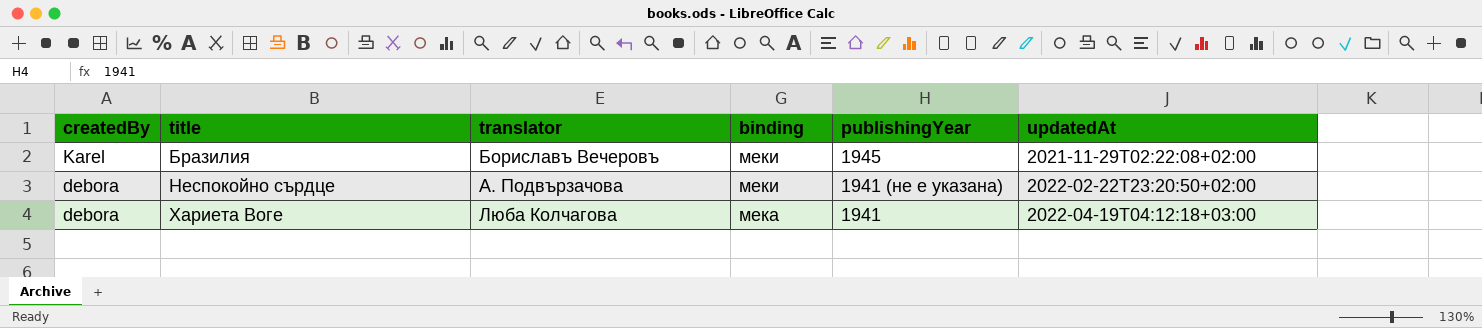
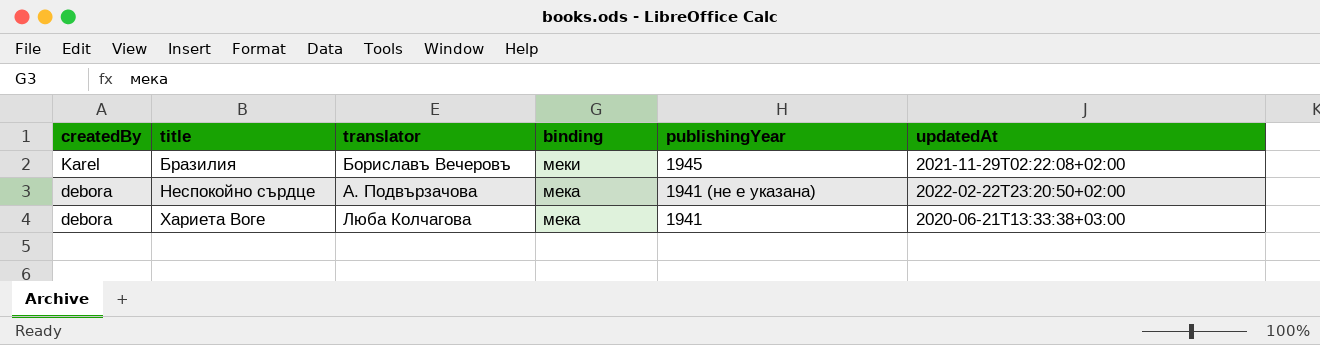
Неспокойно сърдце | binding: меки -> мека
Хариета Воге | updatedAt: 2022-04-19T04:12:18+03:00 -> 2020-06-21T13:33:38+03:00

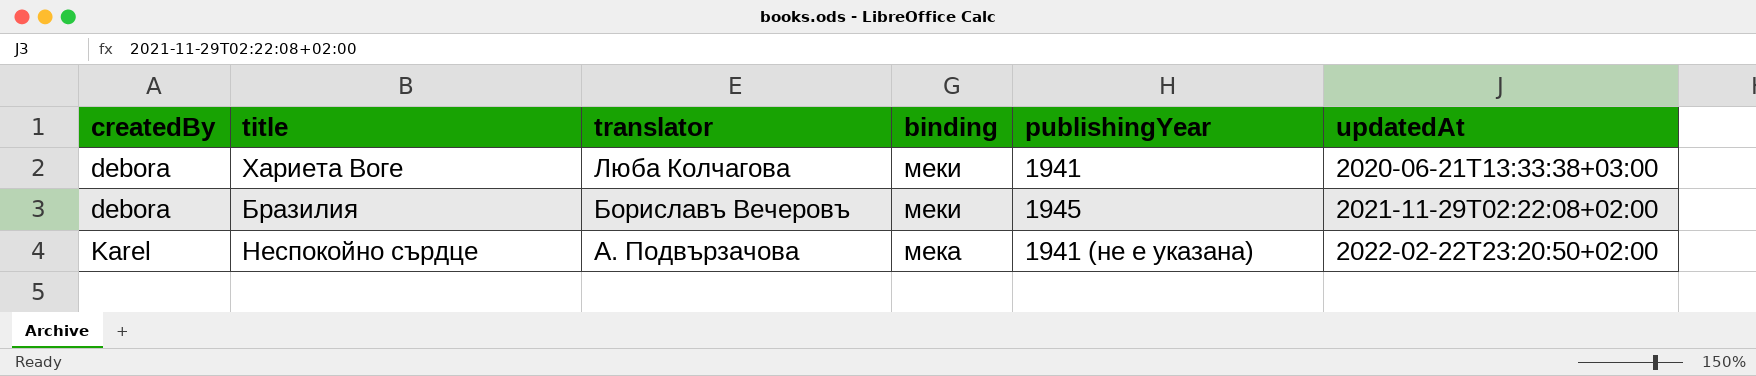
row order: createdBy descending -> createdBy ascending
Хариета Воге | binding: мека -> меки
Бразилия | createdBy: Karel -> debora
Неспокойно сърдце | createdBy: debora -> Karel

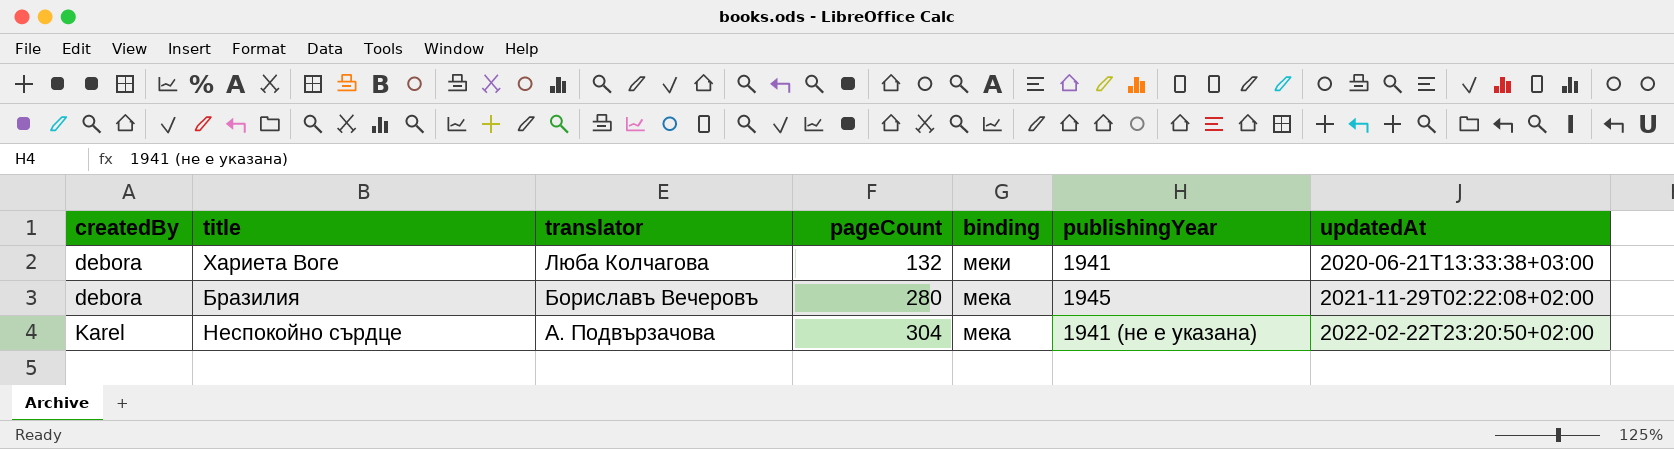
column pageCount | position: none -> 4
Бразилия | binding: меки -> мека

